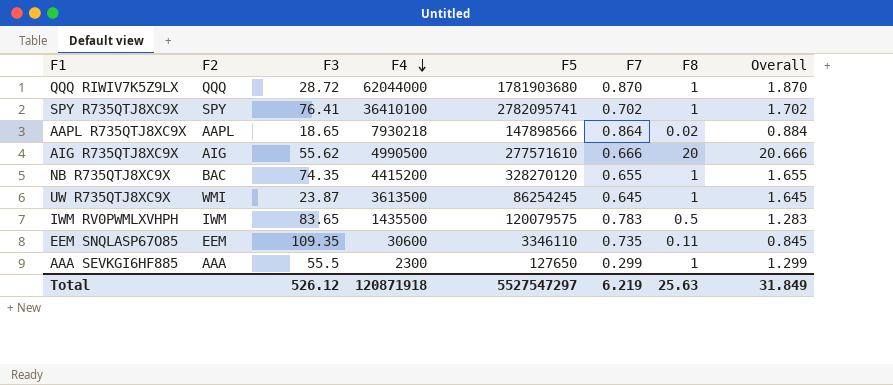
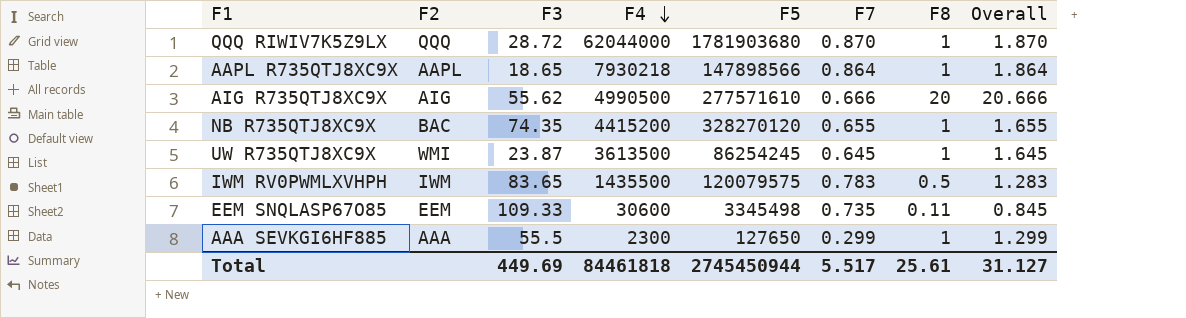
row SPY R735QTJ8XC9X: SPY | 76.41 | 36410100 | 2782095741 | 0.702 | 1 | 1.702 -> none
AAPL R735QTJ8XC9X | F8: 0.02 -> 1
AAPL R735QTJ8XC9X | Overall: 0.884 -> 1.864
EEM SNQLASP67O85 | F3: 109.35 -> 109.33
EEM SNQLASP67O85 | F5: 3346110 -> 3345498
Total | F3: 526.12 -> 449.69
Total | F4: 120871918 -> 84461818
Total | F5: 5527547297 -> 2745450944
Total | F7: 6.219 -> 5.517
Total | F8: 25.63 -> 25.61
Total | Overall: 31.849 -> 31.127

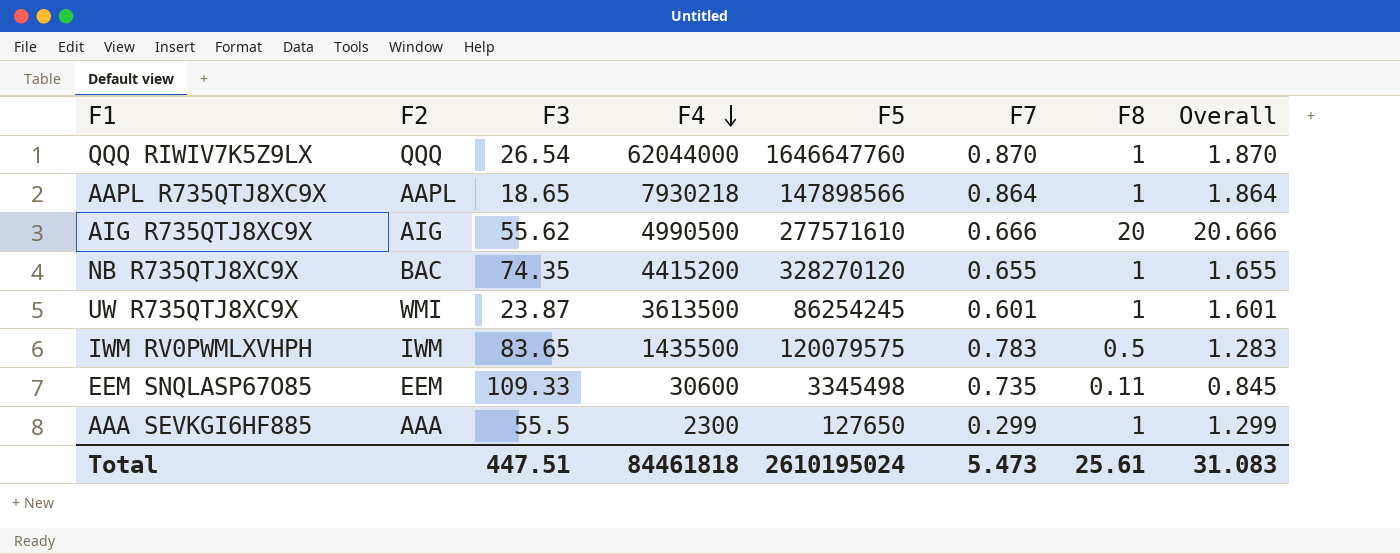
QQQ RIWIV7K5Z9LX | F3: 28.72 -> 26.54
QQQ RIWIV7K5Z9LX | F5: 1781903680 -> 1646647760
UW R735QTJ8XC9X | F7: 0.645 -> 0.601
UW R735QTJ8XC9X | Overall: 1.645 -> 1.601
Total | F3: 449.69 -> 447.51
Total | F5: 2745450944 -> 2610195024
Total | F7: 5.517 -> 5.473
Total | Overall: 31.127 -> 31.083

